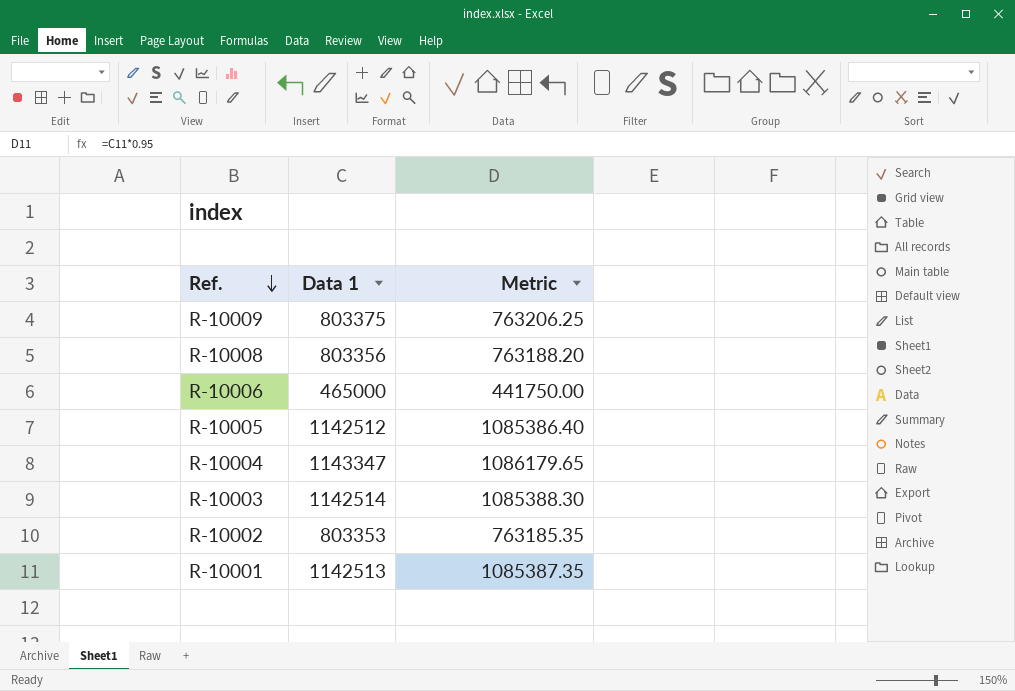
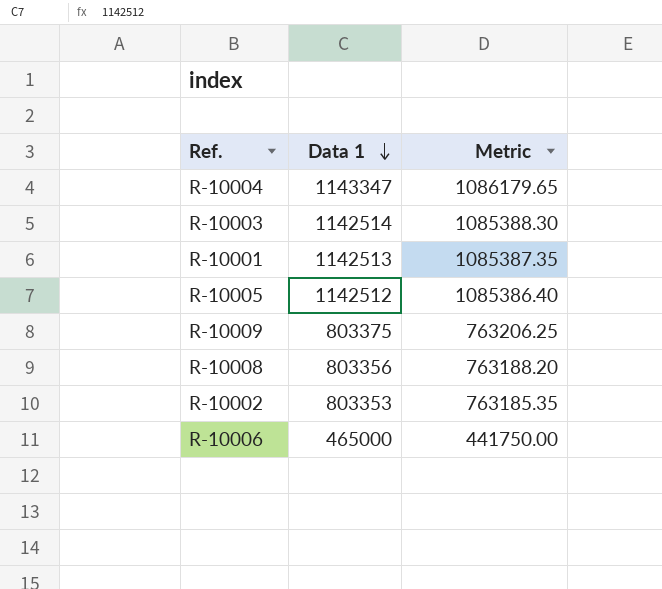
row order: Ref. descending -> Data 1 descending

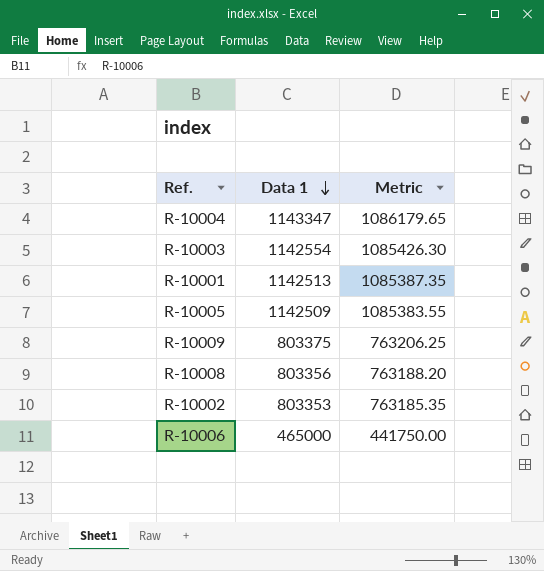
R-10003 | Data 1: 1142514 -> 1142554
R-10003 | Metric: 1085388.30 -> 1085426.30
R-10005 | Data 1: 1142512 -> 1142509
R-10005 | Metric: 1085386.40 -> 1085383.55

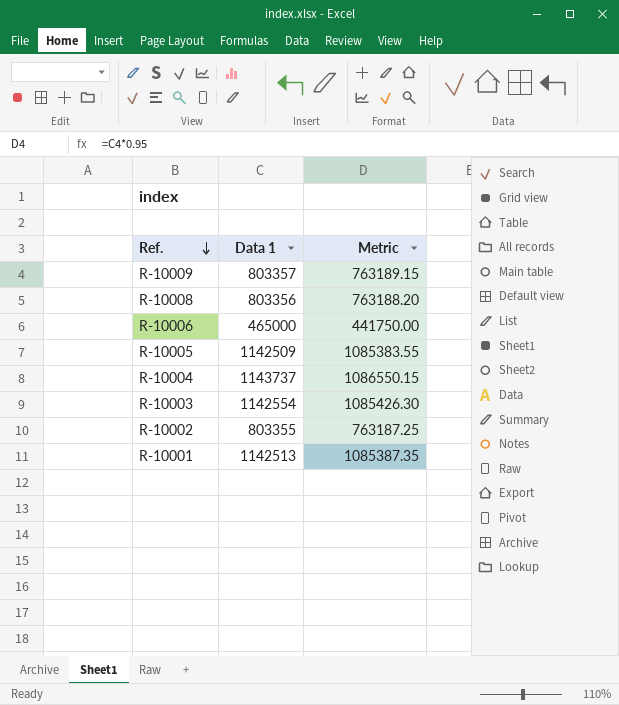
row order: Data 1 descending -> Ref. descending
R-10009 | Data 1: 803375 -> 803357
R-10009 | Metric: 763206.25 -> 763189.15
R-10004 | Data 1: 1143347 -> 1143737
R-10004 | Metric: 1086179.65 -> 1086550.15
R-10002 | Data 1: 803353 -> 803355
R-10002 | Metric: 763185.35 -> 763187.25

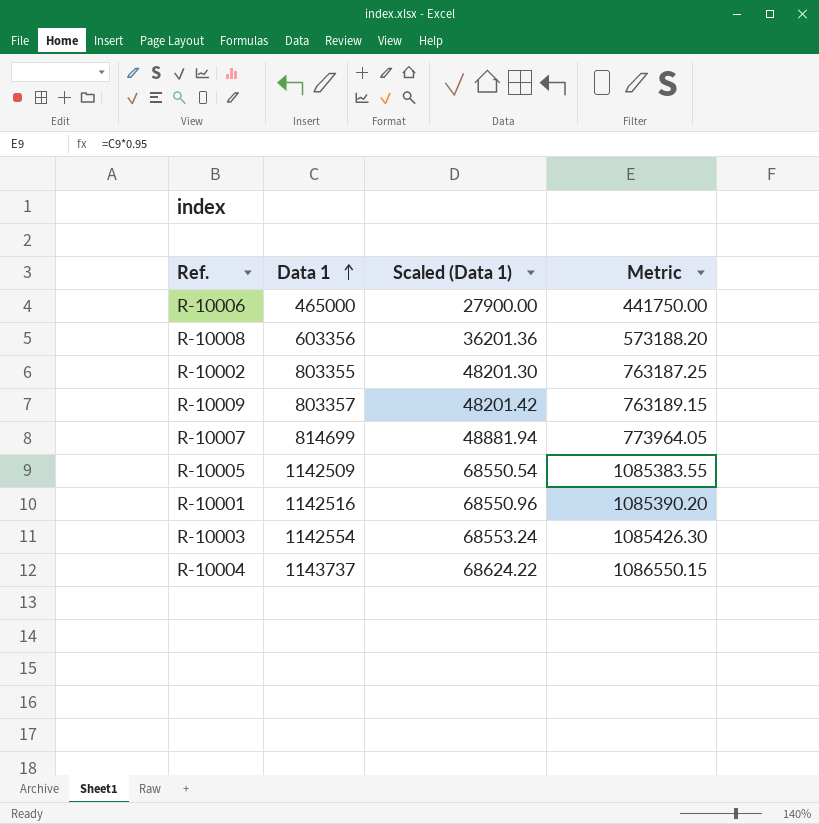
row order: Ref. descending -> Data 1 ascending
column Scaled (Data 1) | formula: none -> [Data 1] * 0.06
R-10008 | Data 1: 803356 -> 603356
R-10008 | Metric: 763188.20 -> 573188.20
row R-10007: none -> 814699 | 48881.94 | 773964.05
R-10001 | Data 1: 1142513 -> 1142516
R-10001 | Metric: 1085387.35 -> 1085390.20

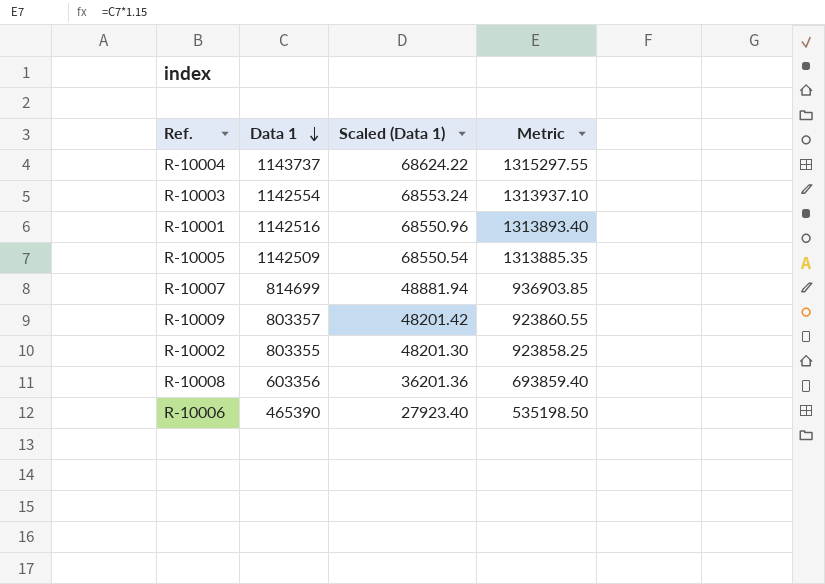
row order: Data 1 ascending -> Data 1 descending
column Metric | formula: [Data 1] * 0.95 -> [Data 1] * 1.15
R-10006 | Data 1: 465000 -> 465390
R-10006 | Scaled (Data 1): 27900.00 -> 27923.40

